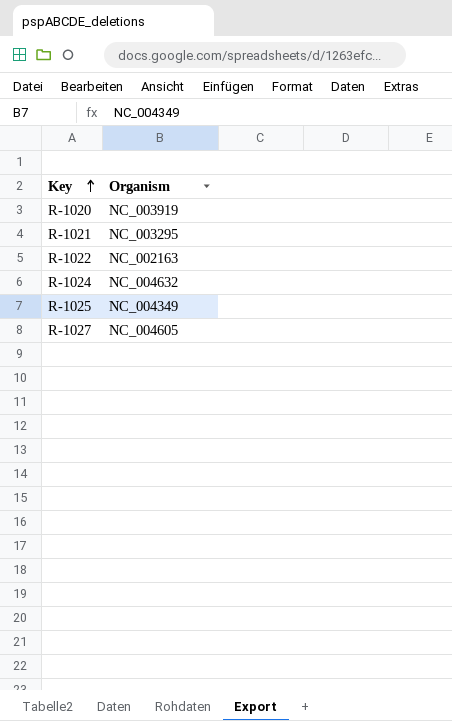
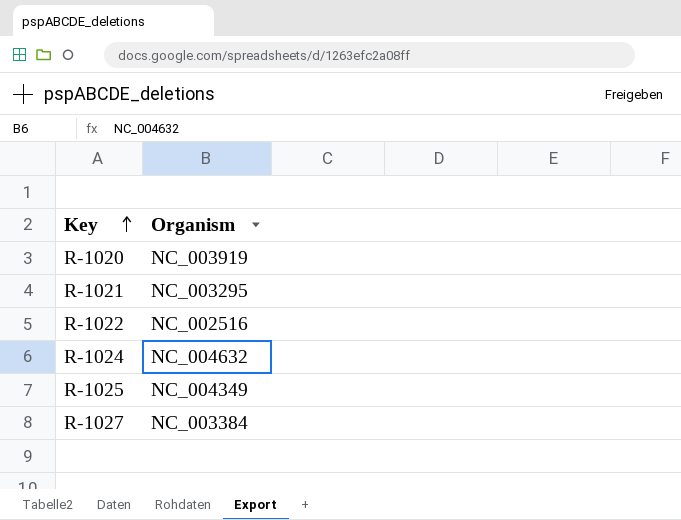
R-1022 | Organism: NC_002163 -> NC_002516
R-1027 | Organism: NC_004605 -> NC_003384

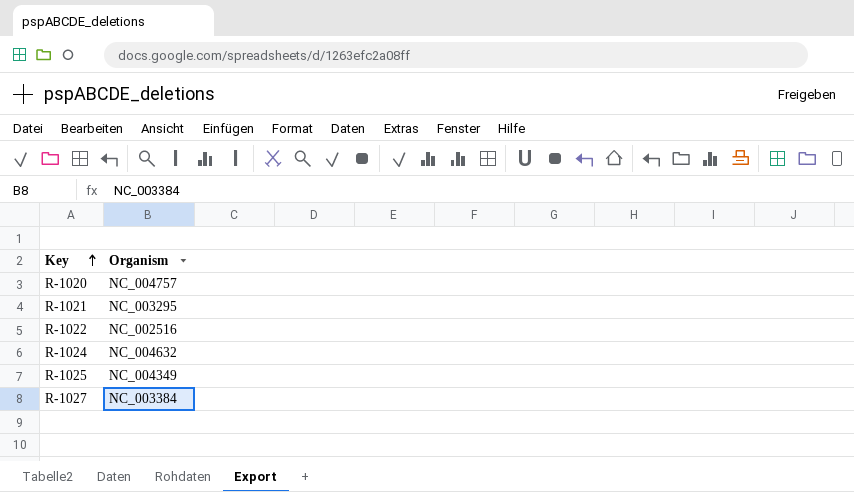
R-1020 | Organism: NC_003919 -> NC_004757

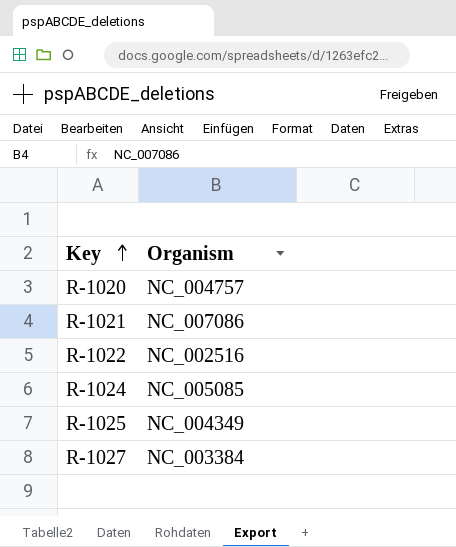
R-1021 | Organism: NC_003295 -> NC_007086
R-1024 | Organism: NC_004632 -> NC_005085

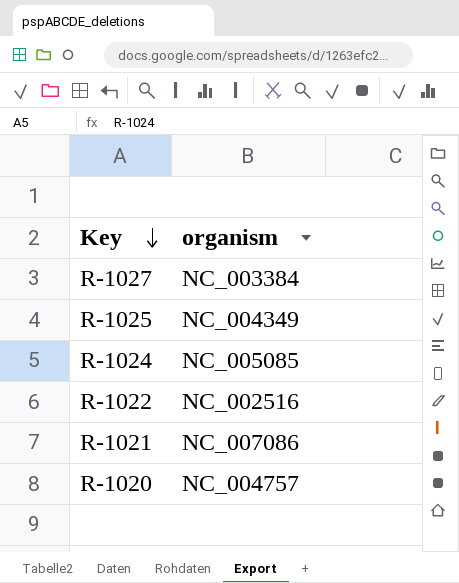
row order: Key ascending -> Key descending
column name: Organism -> organism

